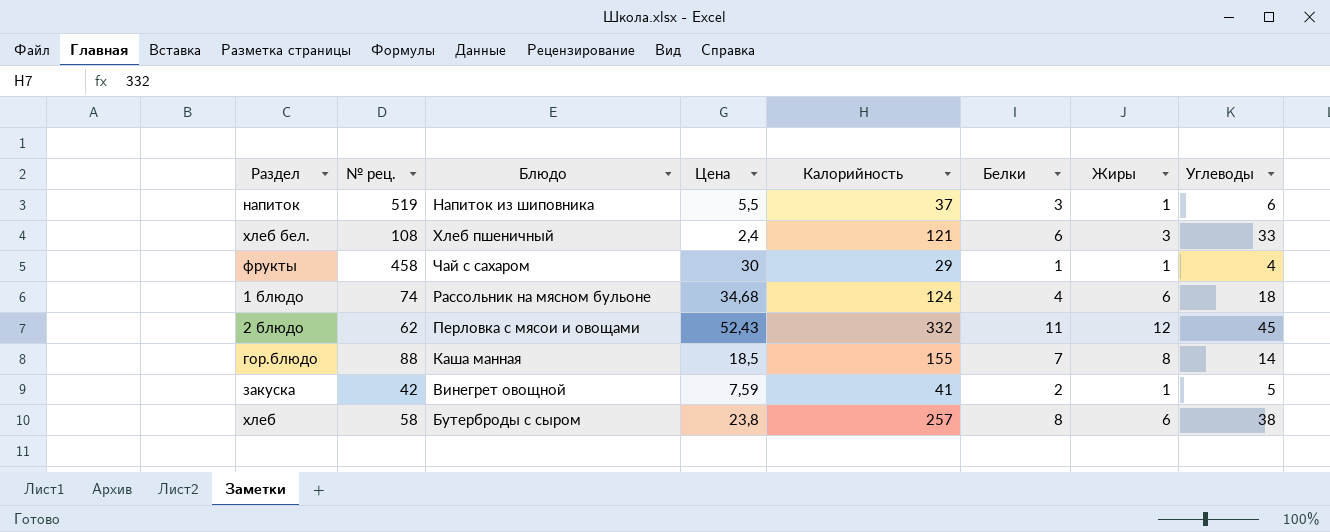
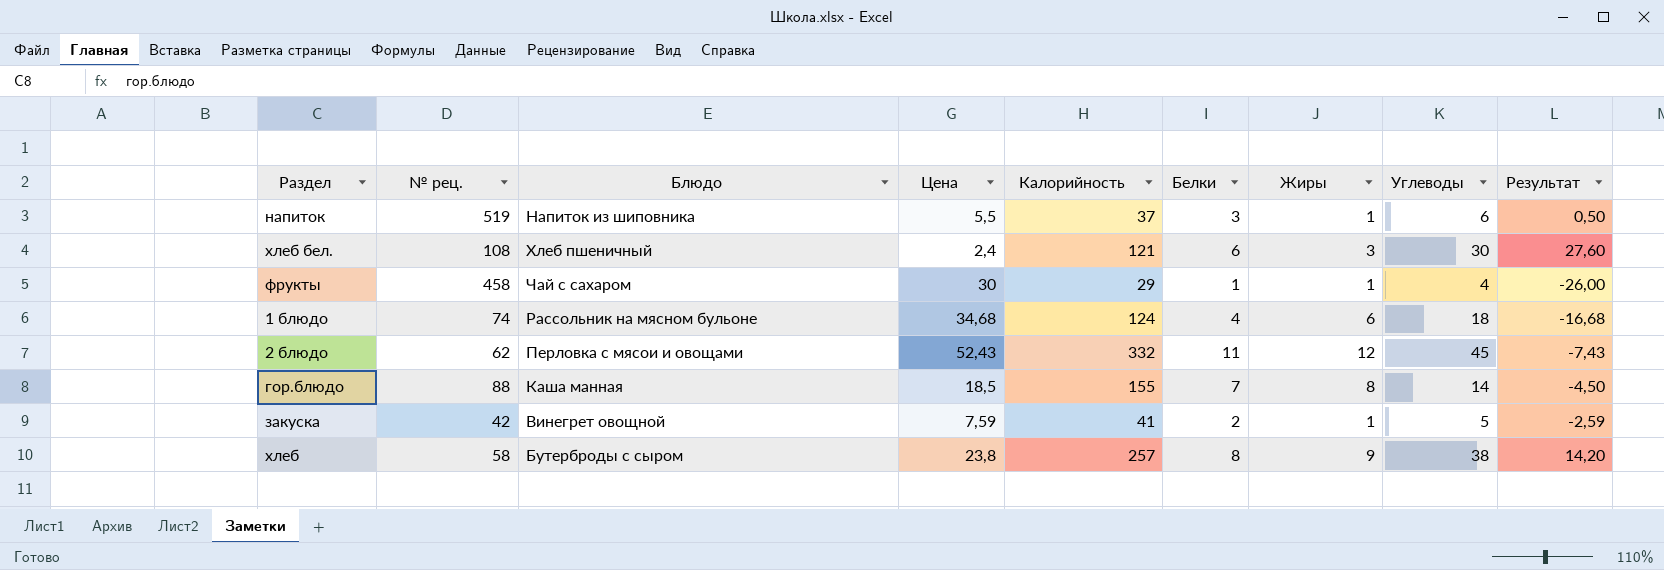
column Результат | formula: none -> [Углеводы] - [Цена]
хлеб бел. | Углеводы: 33 -> 30
хлеб | Жиры: 6 -> 9

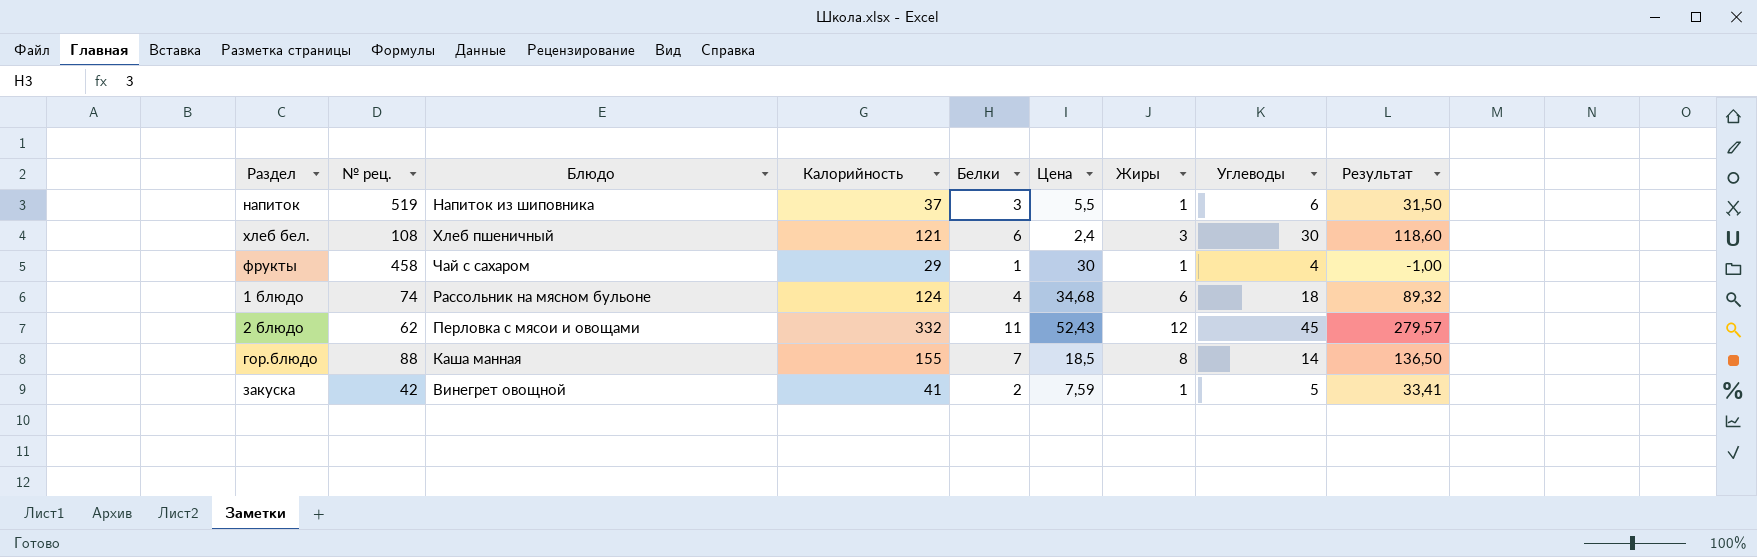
column Цена | position: 4 -> 6
column Результат | formula: [Углеводы] - [Цена] -> [Калорийность] - [Цена]
row хлеб: 58 | Бутерброды с сыром | 23,8 | 257 | 8 | 9 | 38 | 14,20 -> none

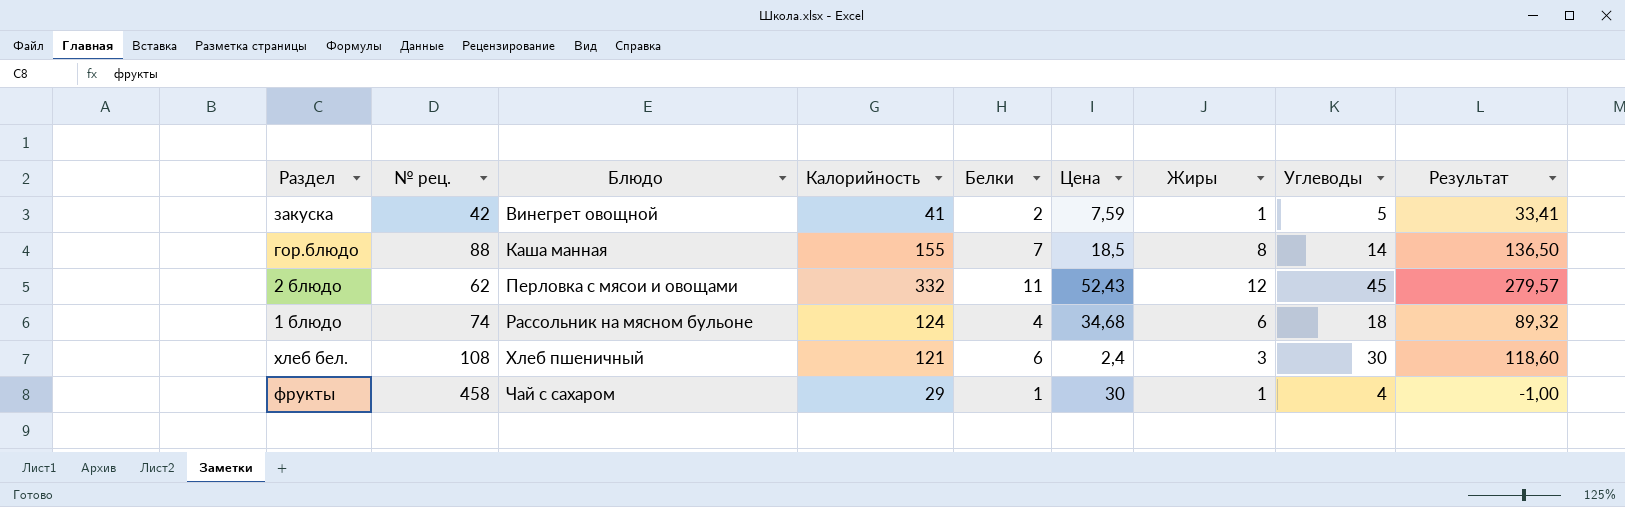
row order: none -> Блюдо ascending
row напиток: 519 | Напиток из шиповника | 37 | 3 | 5,5 | 1 | 6 | 31,50 -> none

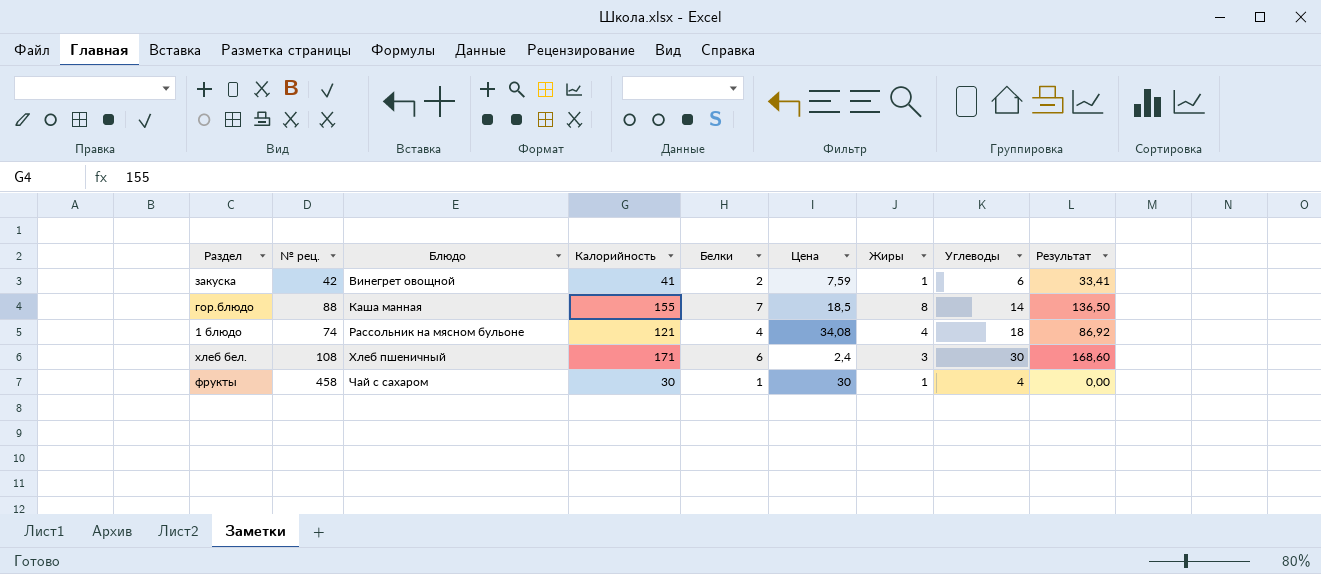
row 2 блюдо: 62 | Перловка с мясои и овощами | 332 | 11 | 52,43 | 12 | 45 | 279,57 -> none
закуска | Углеводы: 5 -> 6
1 блюдо | Калорийность: 124 -> 121
1 блюдо | Цена: 34,68 -> 34,08
1 блюдо | Жиры: 6 -> 4
1 блюдо | Результат: 89,32 -> 86,92
хлеб бел. | Калорийность: 121 -> 171
хлеб бел. | Результат: 118,60 -> 168,60
фрукты | Калорийность: 29 -> 30
фрукты | Результат: -1,00 -> 0,00

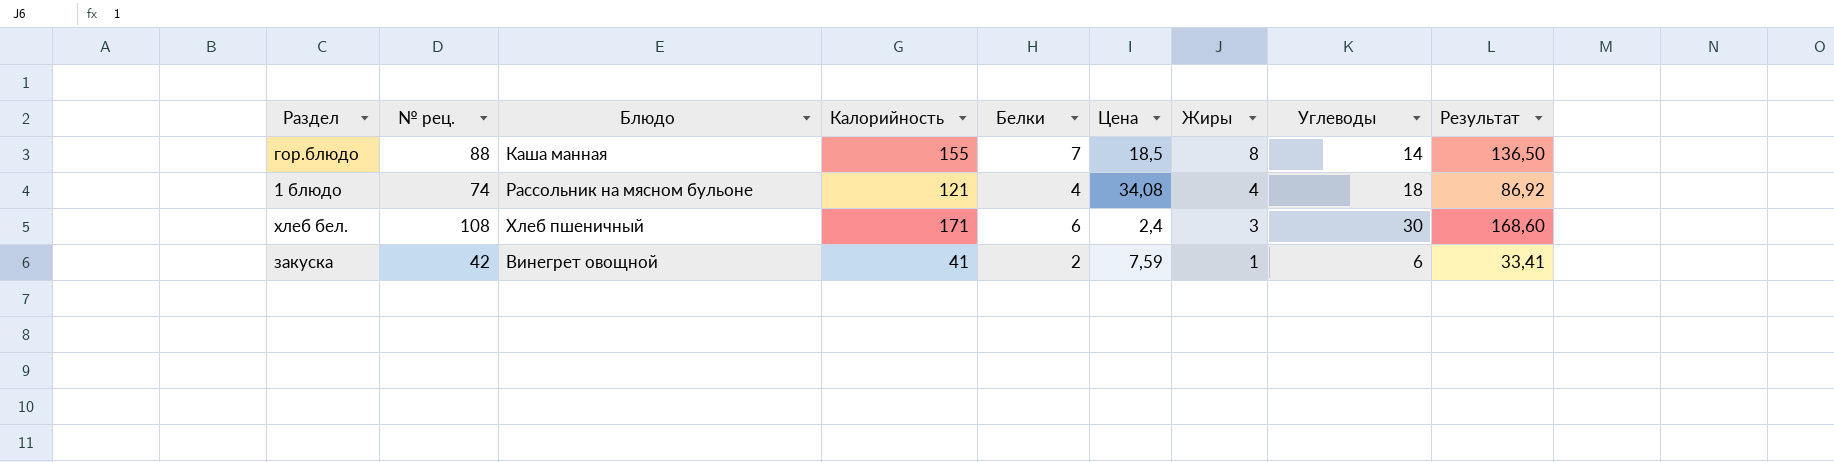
row order: Блюдо ascending -> Жиры descending
row фрукты: 458 | Чай с сахаром | 30 | 1 | 30 | 1 | 4 | 0,00 -> none

